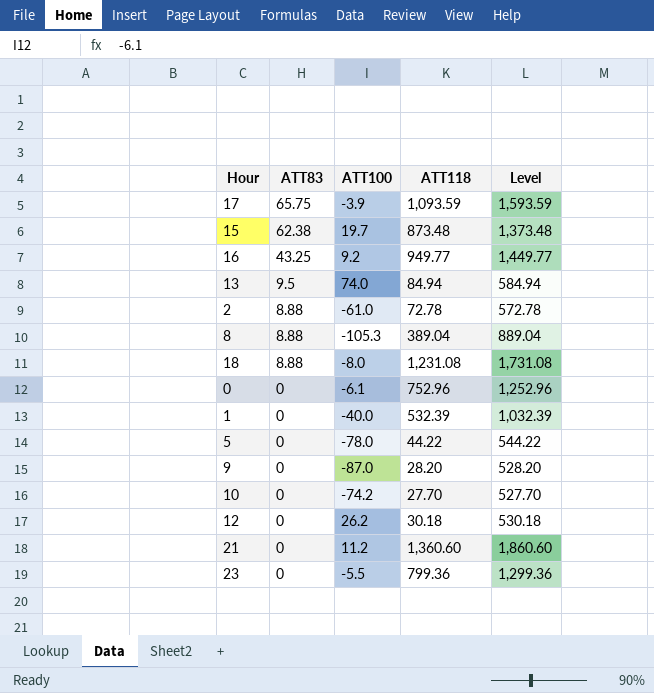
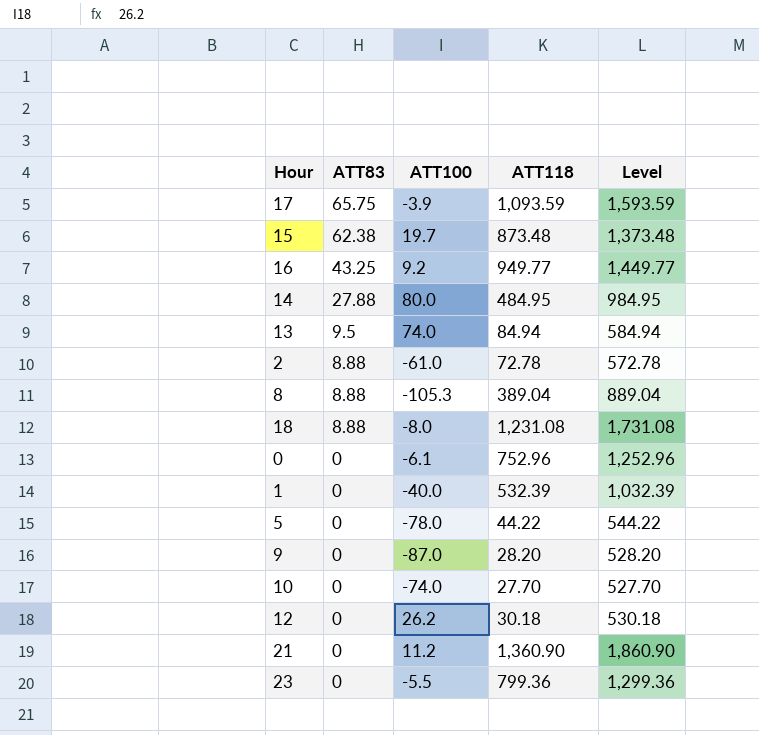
row 14: none -> 27.88 | 80.0 | 484.95 | 984.95
10 | ATT100: -74.2 -> -74.0
21 | ATT118: 1,360.60 -> 1,360.90
21 | Level: 1,860.60 -> 1,860.90

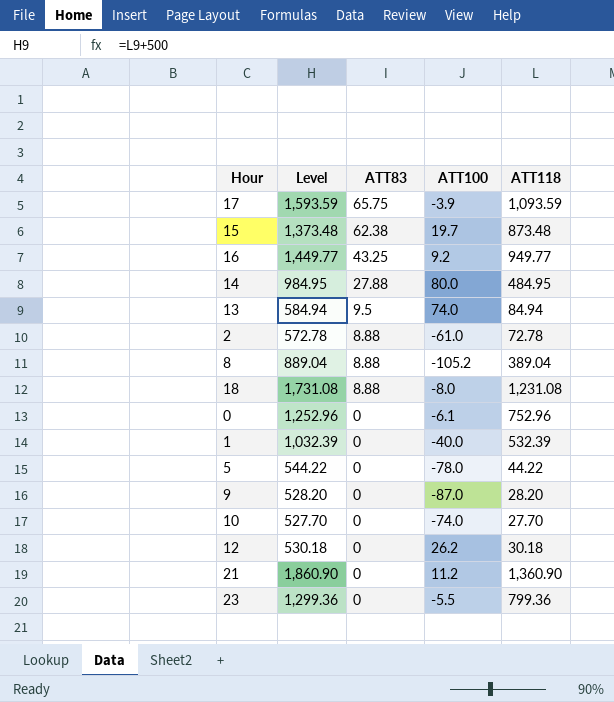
column Level | position: 5 -> 2
8 | ATT100: -105.3 -> -105.2

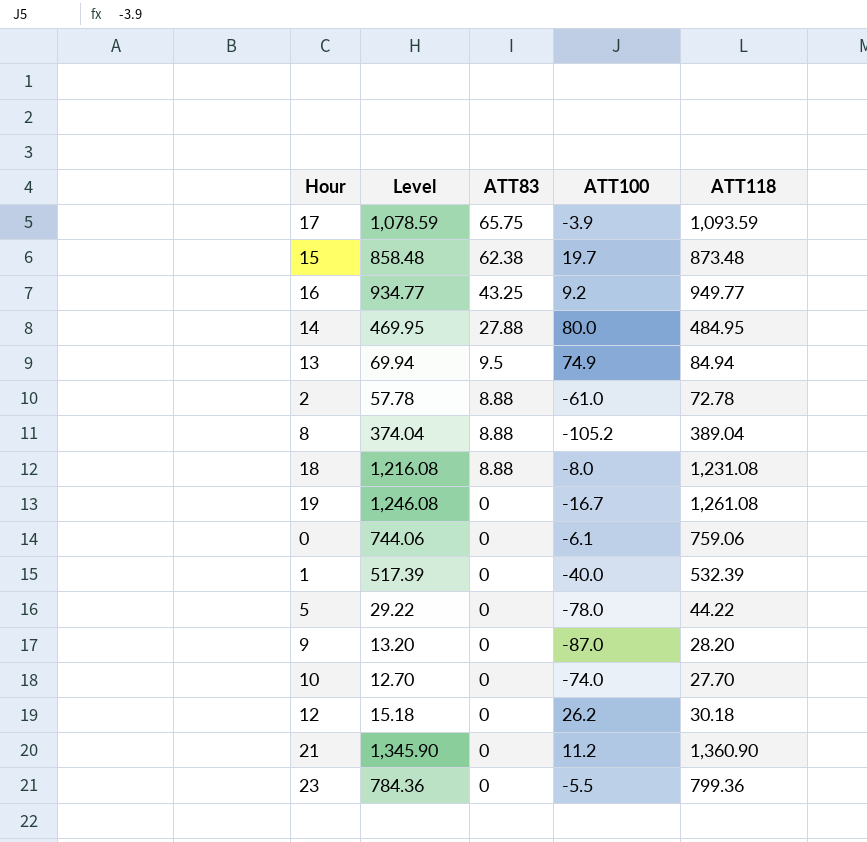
column Level | formula: [ATT118] + 500 -> [ATT118] - 15
13 | ATT100: 74.0 -> 74.9
row 19: none -> 1,246.08 | 0 | -16.7 | 1,261.08
0 | ATT118: 752.96 -> 759.06

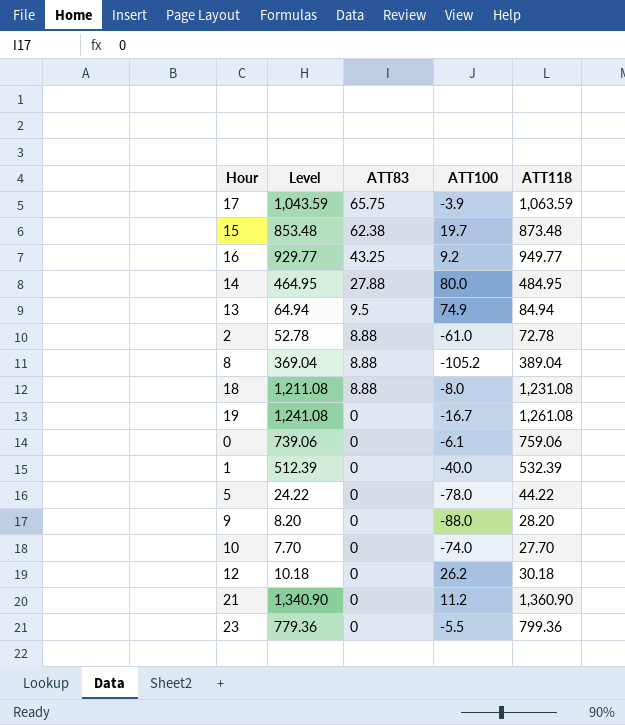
column Level | formula: [ATT118] - 15 -> [ATT118] - 20
17 | ATT118: 1,093.59 -> 1,063.59
9 | ATT100: -87.0 -> -88.0

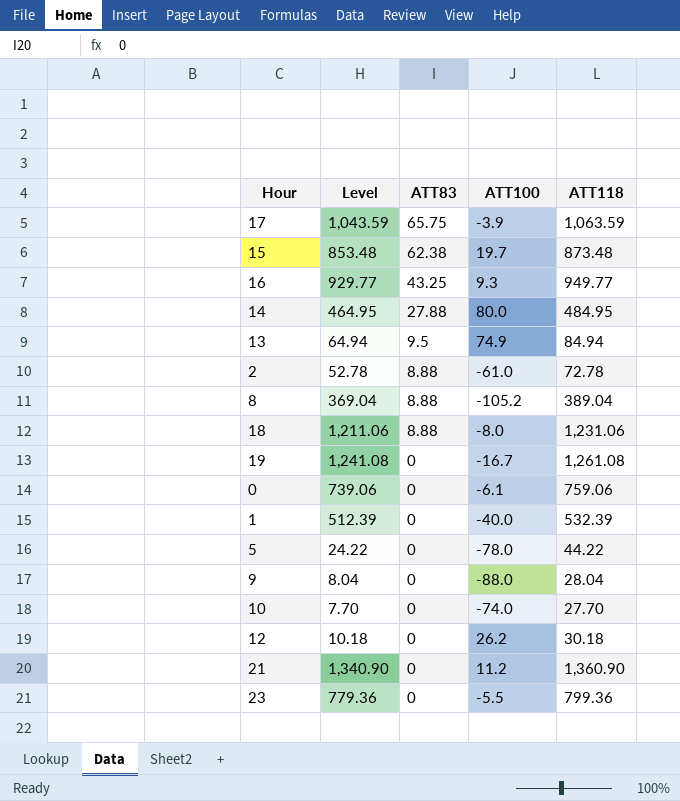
16 | ATT100: 9.2 -> 9.3
18 | Level: 1,211.08 -> 1,211.06
18 | ATT118: 1,231.08 -> 1,231.06
9 | Level: 8.20 -> 8.04
9 | ATT118: 28.20 -> 28.04

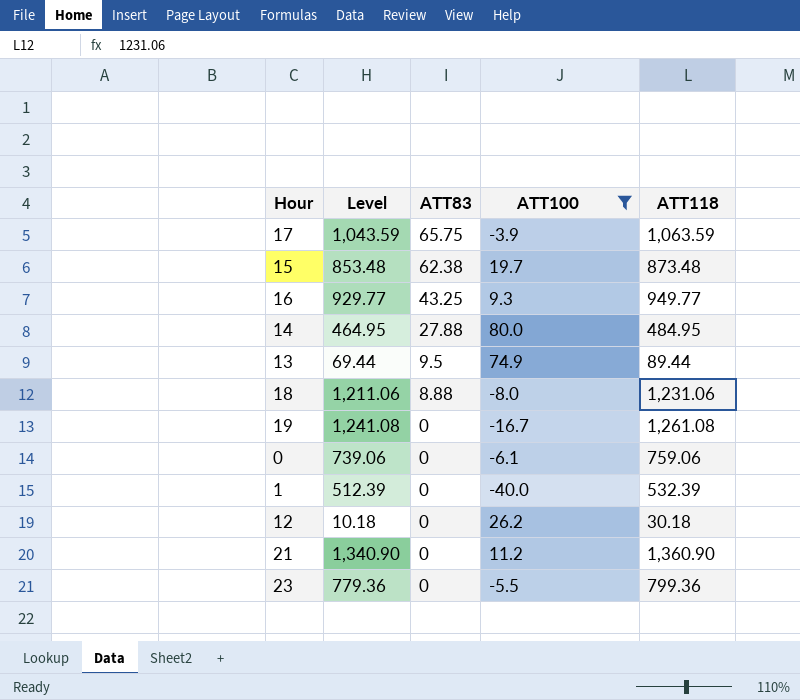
filter: none -> ATT100 >= -40.0
13 | Level: 64.94 -> 69.44
13 | ATT118: 84.94 -> 89.44

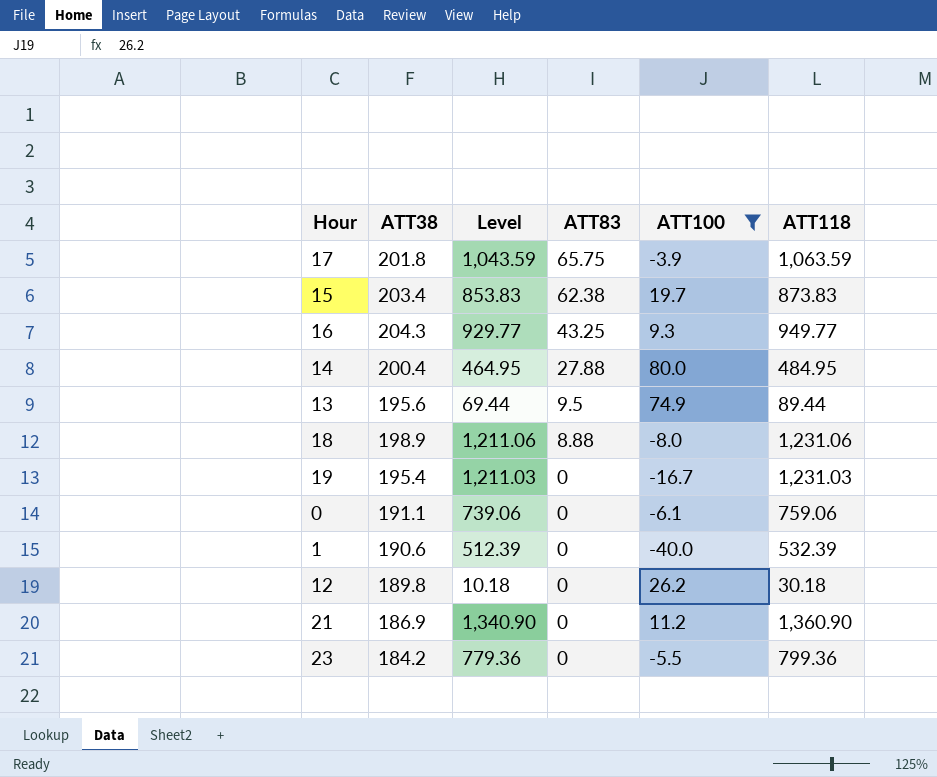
column ATT38 | position: none -> 2
15 | Level: 853.48 -> 853.83
15 | ATT118: 873.48 -> 873.83
19 | Level: 1,241.08 -> 1,211.03
19 | ATT118: 1,261.08 -> 1,231.03

